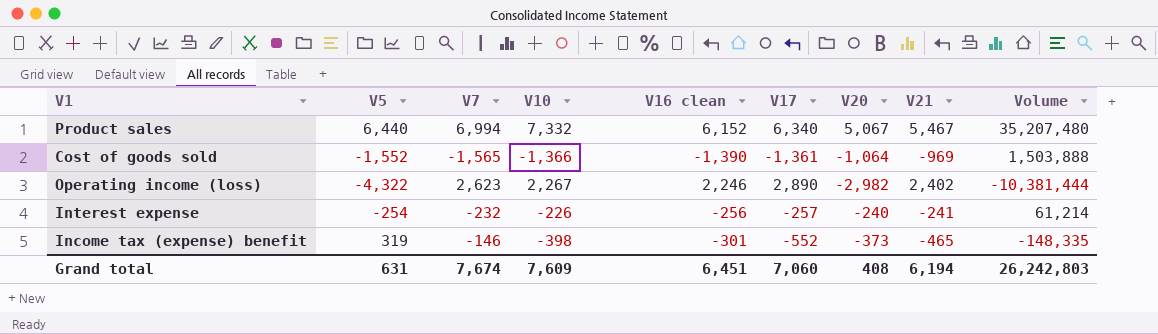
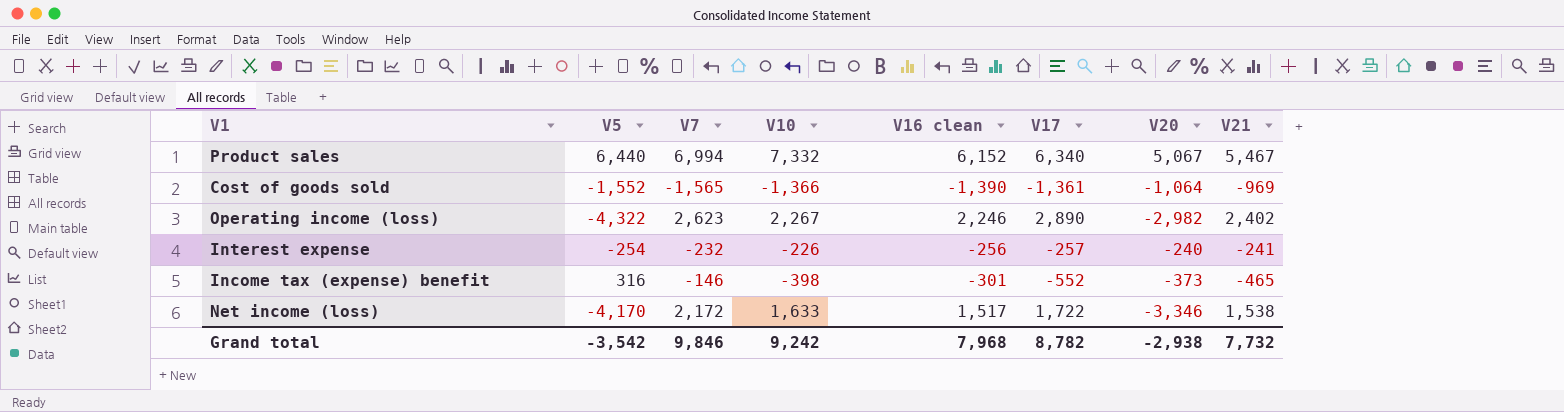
column Volume | formula: [V5] * [V21] -> none
Income tax (expense) benefit | V5: 319 -> 316
row Net income (loss): none -> -4,170 | 2,172 | 1,633 | 1,517 | 1,722 | -3,346 | 1,538
Grand total | V5: 631 -> -3,542
Grand total | V7: 7,674 -> 9,846
Grand total | V10: 7,609 -> 9,242
Grand total | V16 clean: 6,451 -> 7,968
Grand total | V17: 7,060 -> 8,782
Grand total | V20: 408 -> -2,938
Grand total | V21: 6,194 -> 7,732

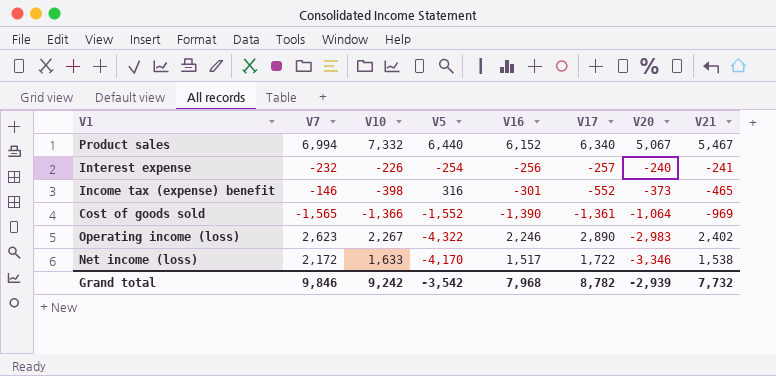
row order: none -> V20 descending
column V5 | position: 2 -> 4
column name: V16 clean -> V16
Operating income (loss) | V20: -2,982 -> -2,983
Grand total | V20: -2,938 -> -2,939

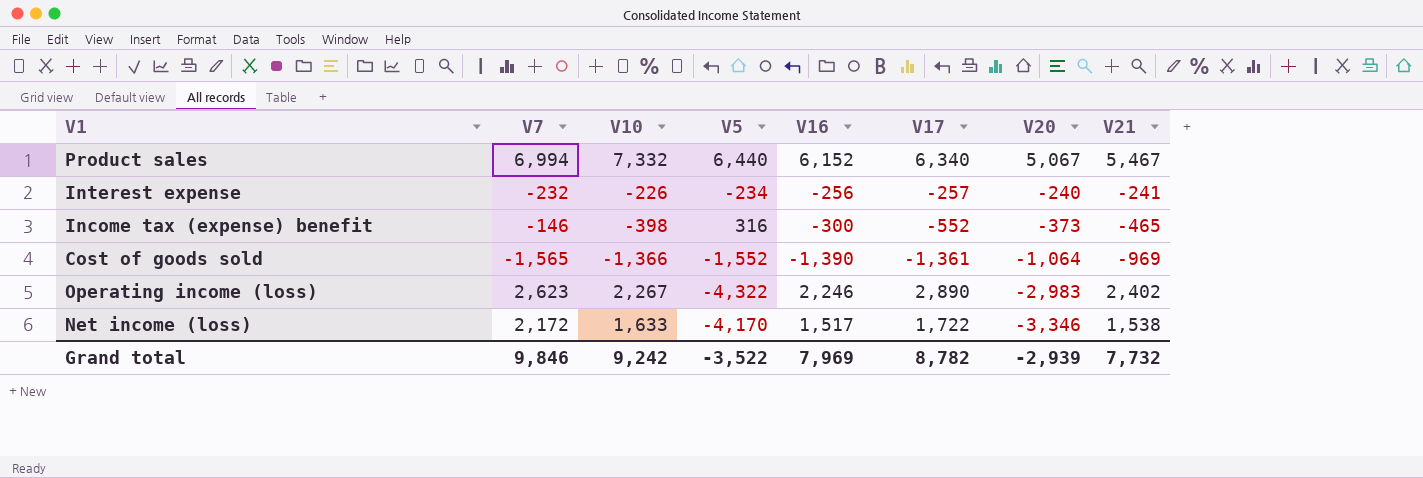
Interest expense | V5: -254 -> -234
Income tax (expense) benefit | V16: -301 -> -300
Grand total | V5: -3,542 -> -3,522
Grand total | V16: 7,968 -> 7,969

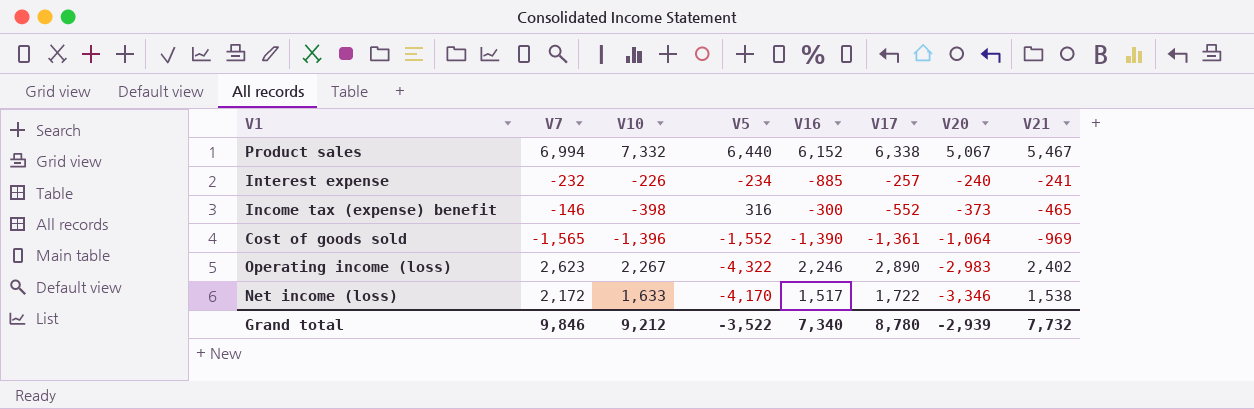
Product sales | V17: 6,340 -> 6,338
Interest expense | V16: -256 -> -885
Cost of goods sold | V10: -1,366 -> -1,396
Grand total | V10: 9,242 -> 9,212
Grand total | V16: 7,969 -> 7,340
Grand total | V17: 8,782 -> 8,780

